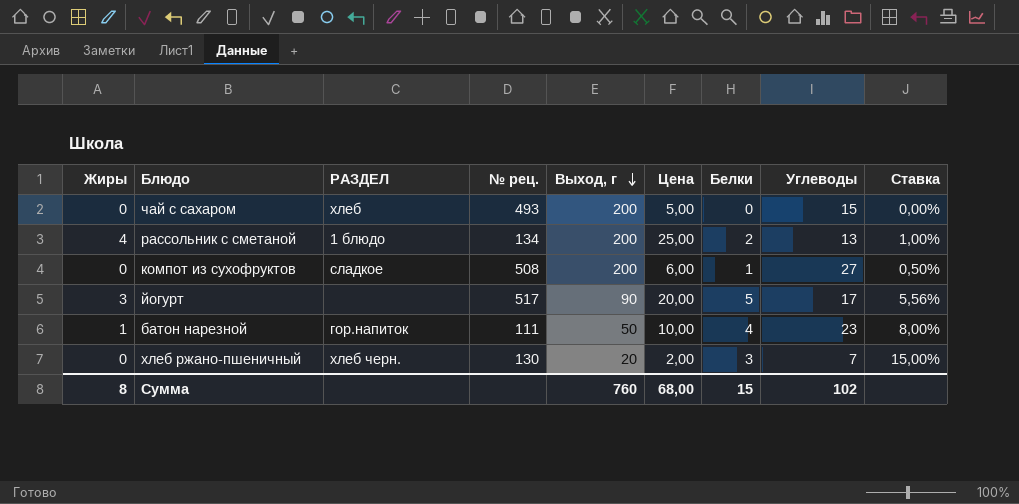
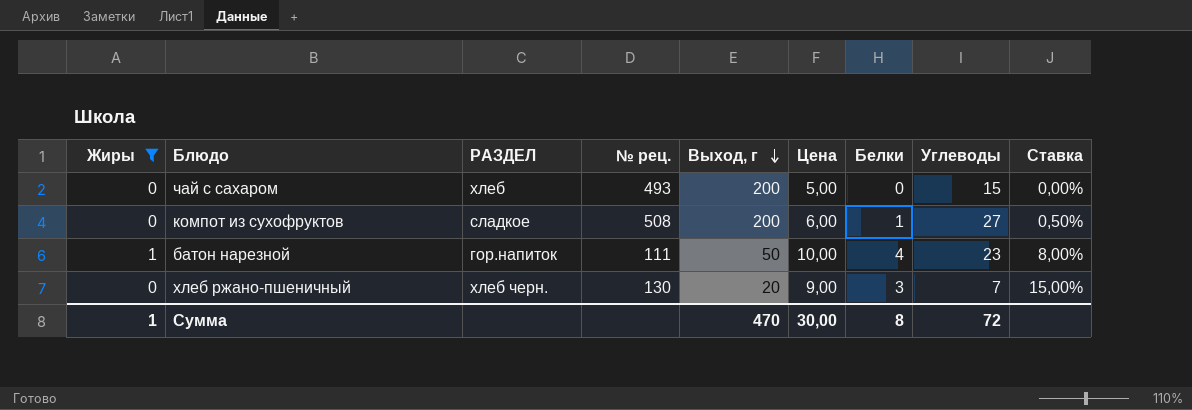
filter: none -> Жиры <= 1
хлеб ржано-пшеничный | Цена: 2,00 -> 9,00
Сумма | Жиры: 8 -> 1
Сумма | Выход, г: 760 -> 470
Сумма | Цена: 68,00 -> 30,00
Сумма | Белки: 15 -> 8
Сумма | Углеводы: 102 -> 72

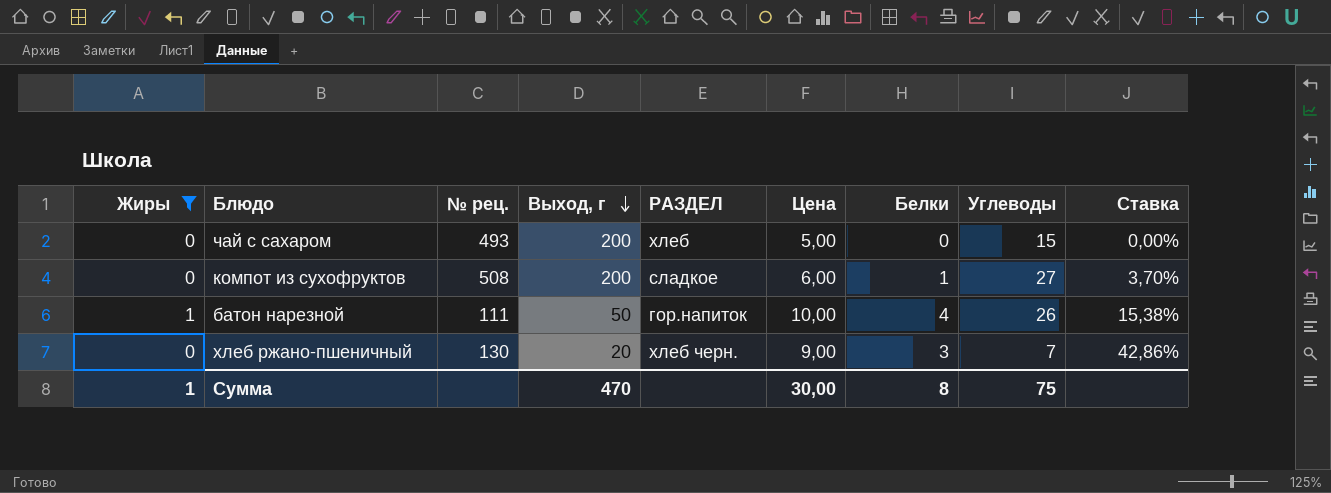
column РАЗДЕЛ | position: 3 -> 5
column Ставка | formula: [Белки] / [Выход, г] -> [Белки] / [Углеводы]
батон нарезной | Углеводы: 23 -> 26
Сумма | Углеводы: 72 -> 75

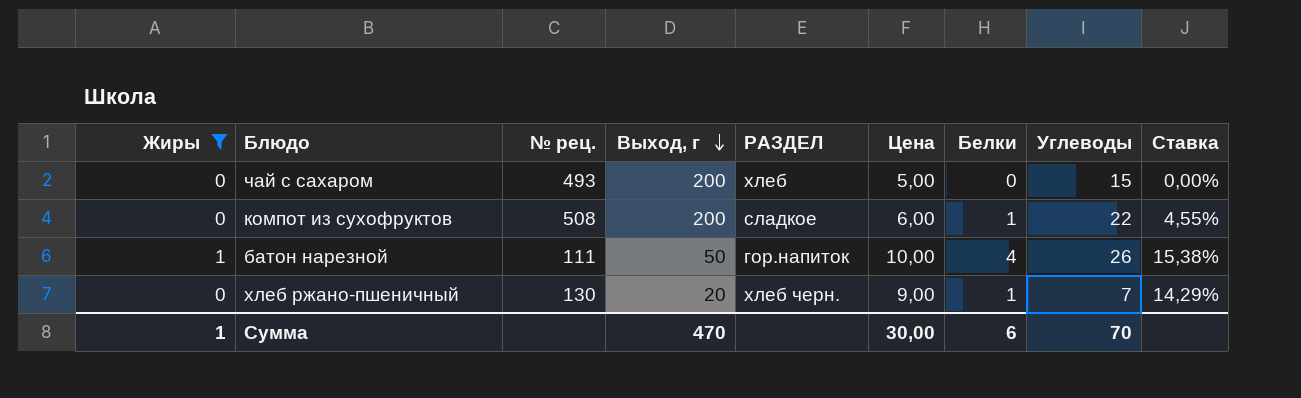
компот из сухофруктов | Углеводы: 27 -> 22
компот из сухофруктов | Ставка: 3,70% -> 4,55%
хлеб ржано-пшеничный | Белки: 3 -> 1
хлеб ржано-пшеничный | Ставка: 42,86% -> 14,29%
Сумма | Белки: 8 -> 6
Сумма | Углеводы: 75 -> 70

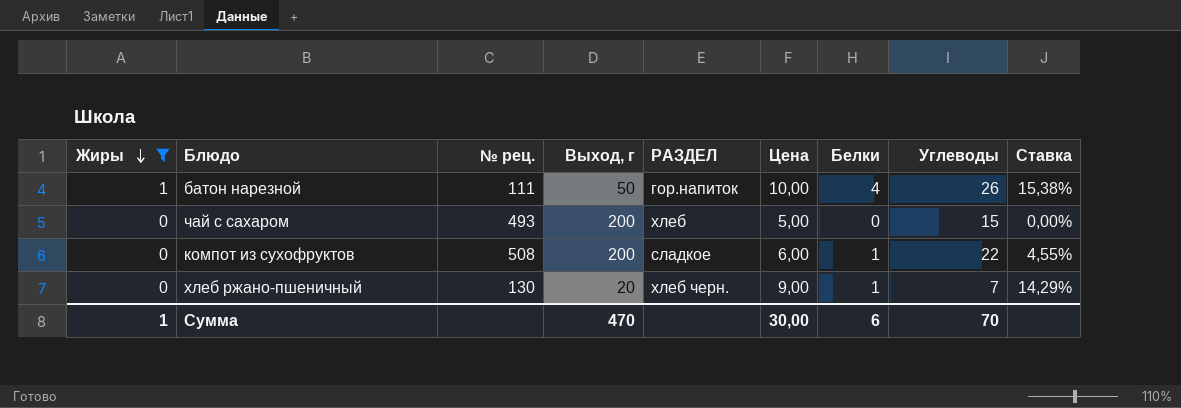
row order: Выход, г descending -> Жиры descending

